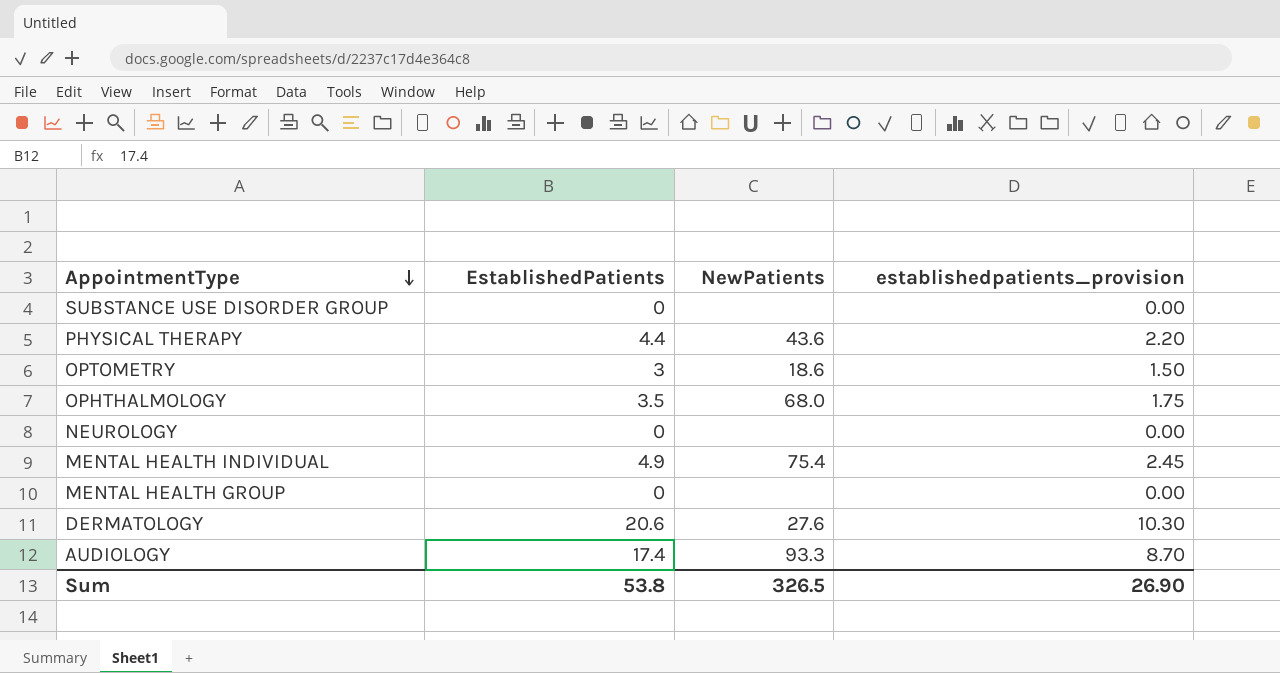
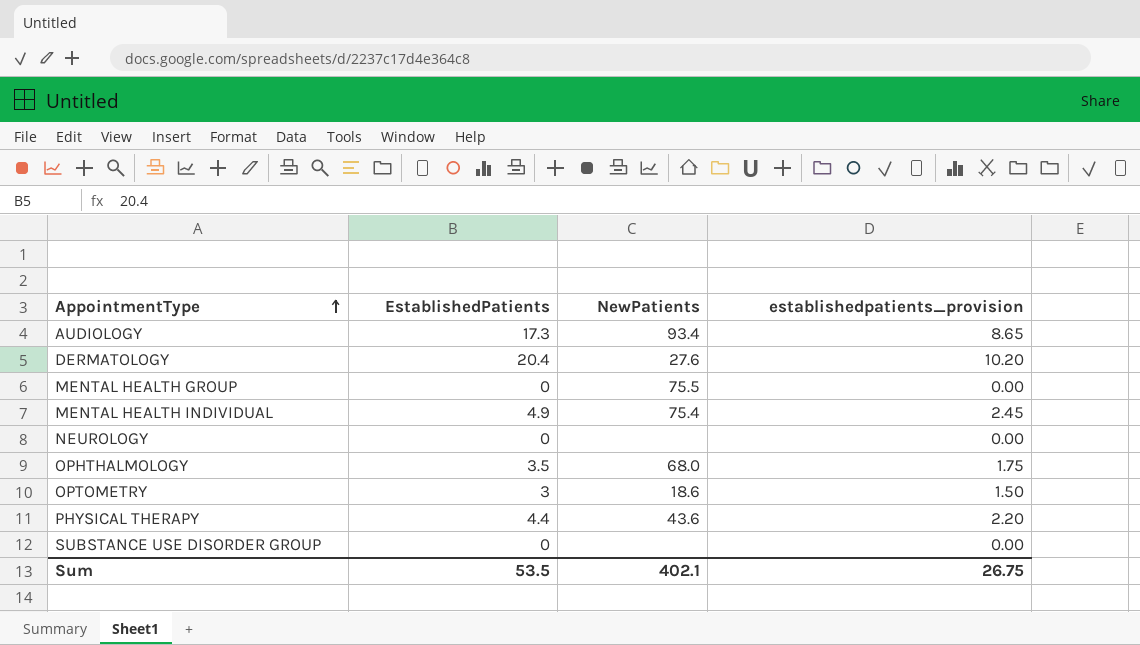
row order: AppointmentType descending -> AppointmentType ascending
AUDIOLOGY | EstablishedPatients: 17.4 -> 17.3
AUDIOLOGY | NewPatients: 93.3 -> 93.4
AUDIOLOGY | establishedpatients_provision: 8.70 -> 8.65
DERMATOLOGY | EstablishedPatients: 20.6 -> 20.4
DERMATOLOGY | establishedpatients_provision: 10.30 -> 10.20
MENTAL HEALTH GROUP | NewPatients: none -> 75.5
Sum | EstablishedPatients: 53.8 -> 53.5
Sum | NewPatients: 326.5 -> 402.1
Sum | establishedpatients_provision: 26.90 -> 26.75

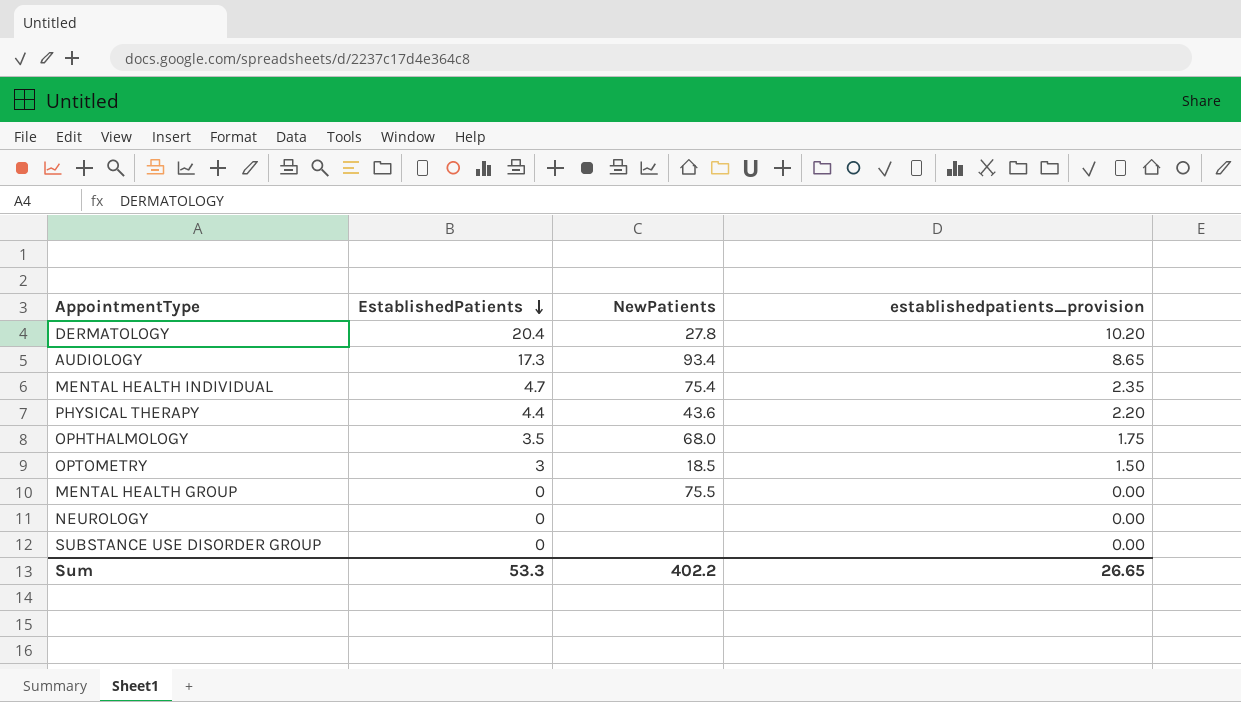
row order: AppointmentType ascending -> EstablishedPatients descending
DERMATOLOGY | NewPatients: 27.6 -> 27.8
MENTAL HEALTH INDIVIDUAL | EstablishedPatients: 4.9 -> 4.7
MENTAL HEALTH INDIVIDUAL | establishedpatients_provision: 2.45 -> 2.35
OPTOMETRY | NewPatients: 18.6 -> 18.5
Sum | EstablishedPatients: 53.5 -> 53.3
Sum | NewPatients: 402.1 -> 402.2
Sum | establishedpatients_provision: 26.75 -> 26.65

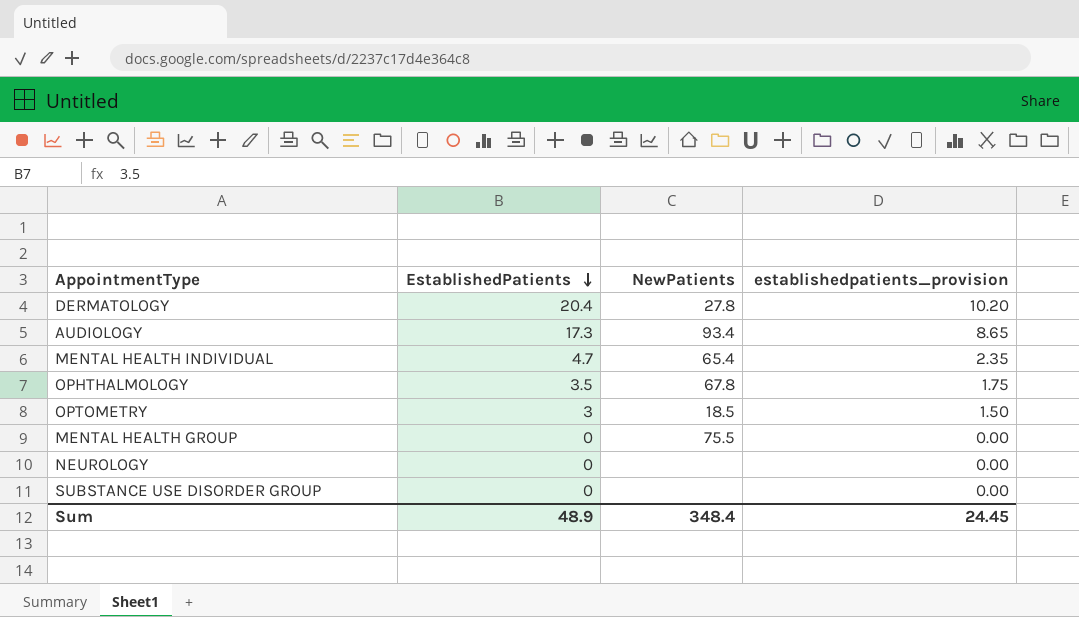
row PHYSICAL THERAPY: 4.4 | 43.6 | 2.20 -> none
MENTAL HEALTH INDIVIDUAL | NewPatients: 75.4 -> 65.4
OPHTHALMOLOGY | NewPatients: 68.0 -> 67.8
Sum | EstablishedPatients: 53.3 -> 48.9
Sum | NewPatients: 402.2 -> 348.4
Sum | establishedpatients_provision: 26.65 -> 24.45

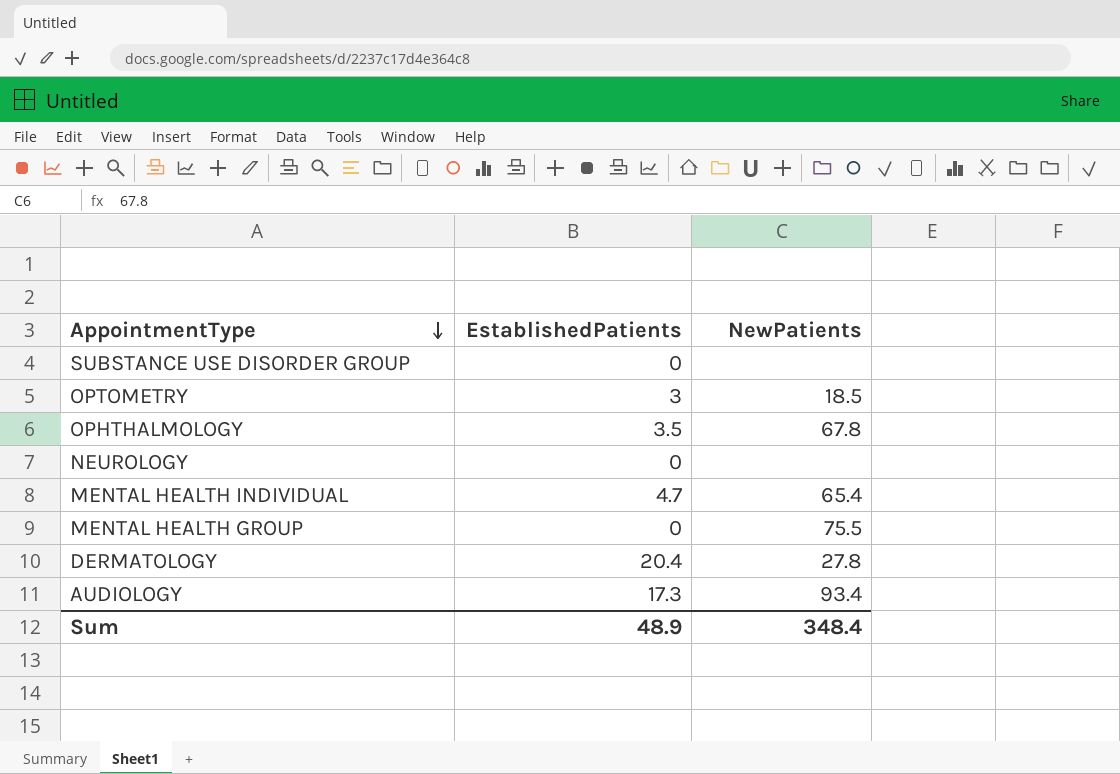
row order: EstablishedPatients descending -> AppointmentType descending
column establishedpatients_provision | formula: [EstablishedPatients] * 0.5 -> none

